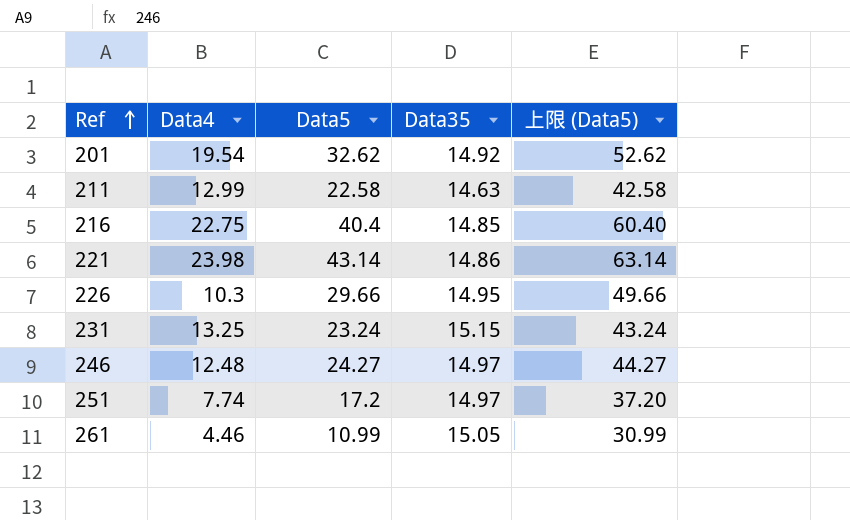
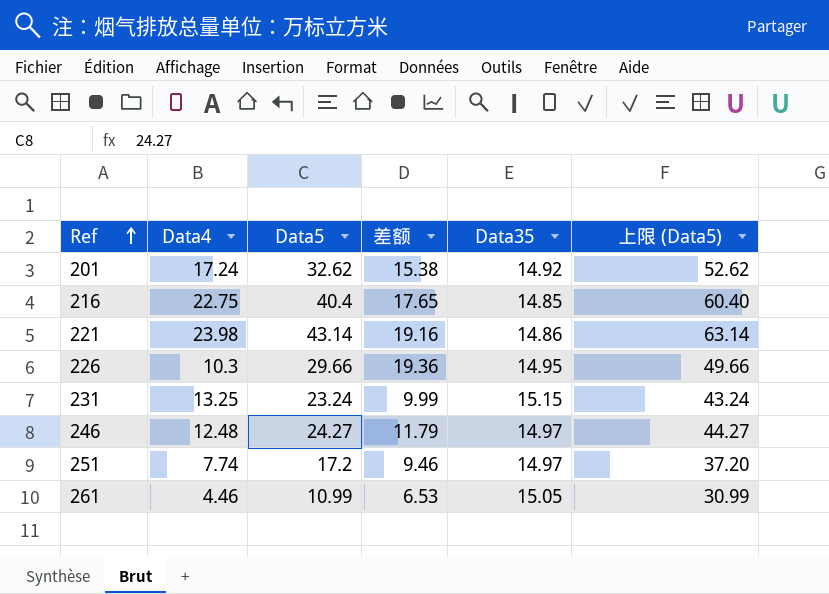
column 差额 | formula: none -> [Data5] - [Data4]
row 211: 12.99 | 22.58 | 14.63 | 42.58 -> none
201 | Data4: 19.54 -> 17.24

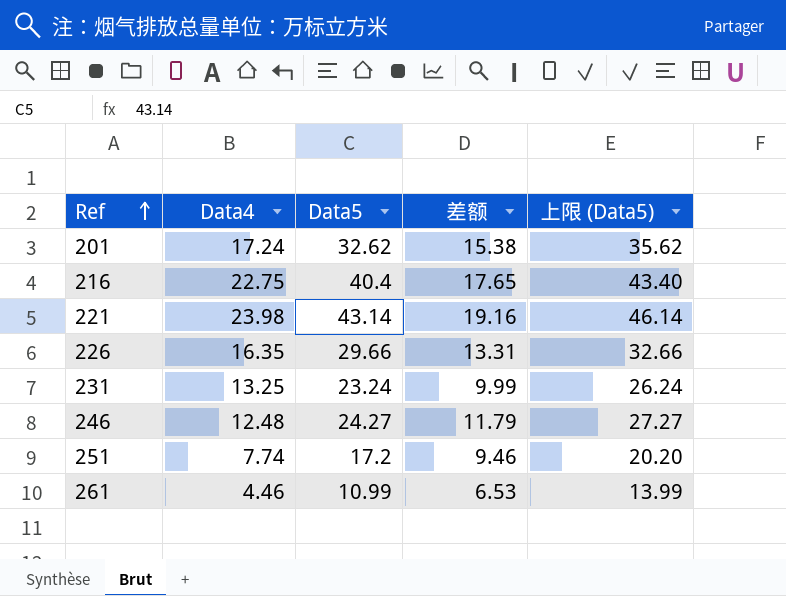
column Data35 | position: 5 -> none
column 上限 (Data5) | formula: [Data5] + 20 -> [Data5] + 3
226 | Data4: 10.3 -> 16.35
226 | 差额: 19.36 -> 13.31

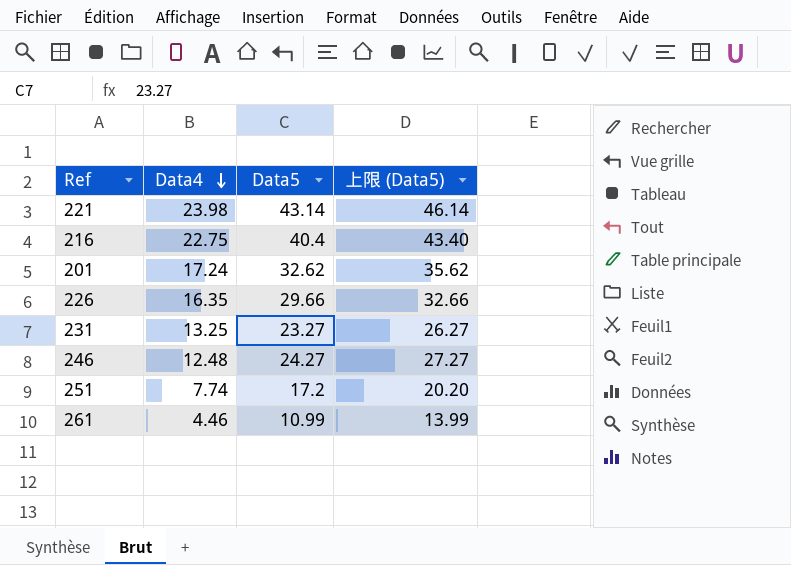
row order: Ref ascending -> Data4 descending
column 差额 | formula: [Data5] - [Data4] -> none
231 | Data5: 23.24 -> 23.27
231 | 上限 (Data5): 26.24 -> 26.27

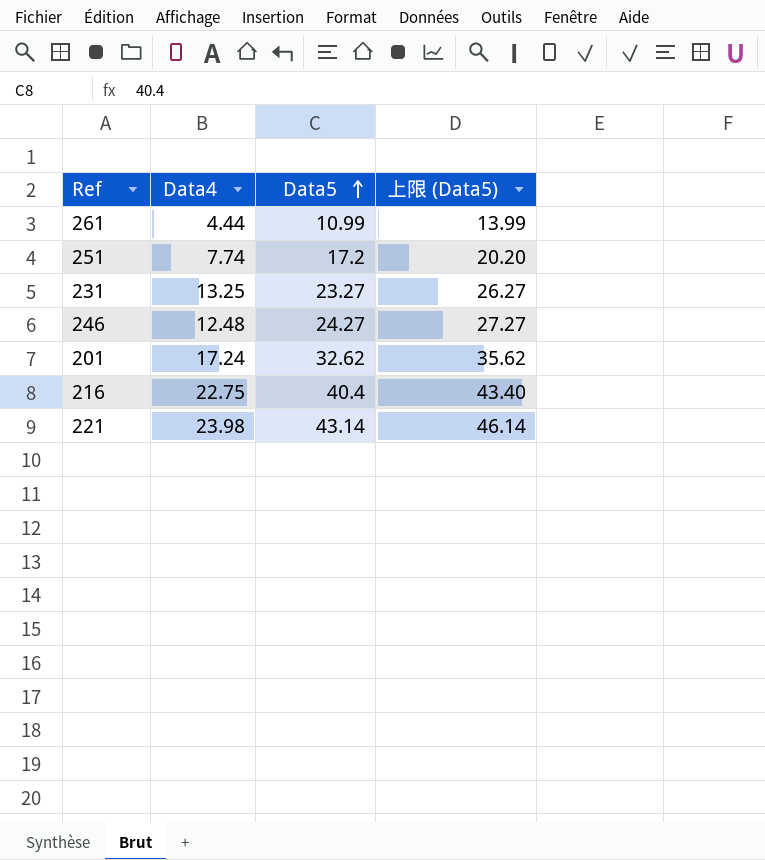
row order: Data4 descending -> Data5 ascending
row 226: 16.35 | 29.66 | 32.66 -> none
261 | Data4: 4.46 -> 4.44

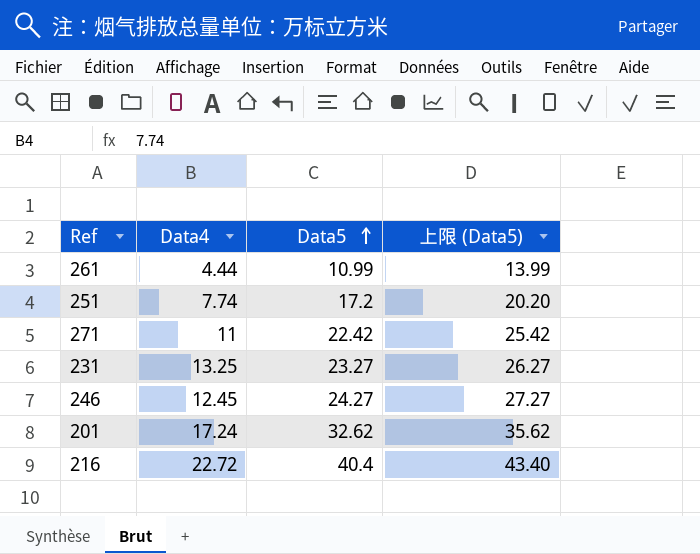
row 221: 23.98 | 43.14 | 46.14 -> none
row 271: none -> 11 | 22.42 | 25.42
246 | Data4: 12.48 -> 12.45
216 | Data4: 22.75 -> 22.72

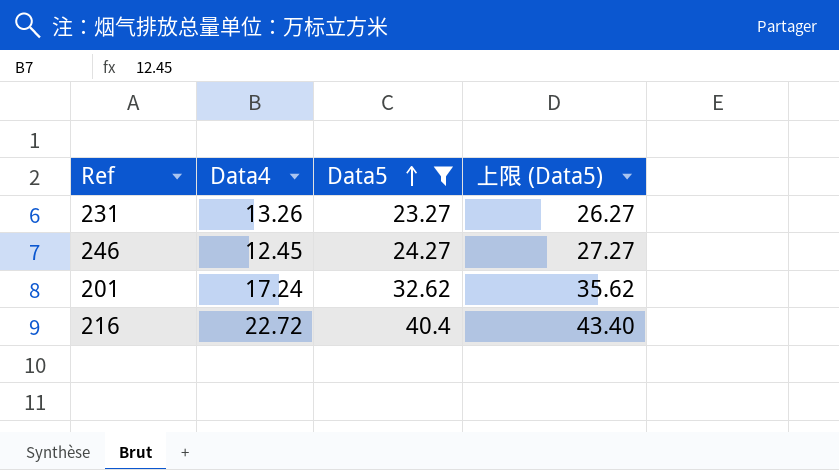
filter: none -> Data5 >= 23.27
231 | Data4: 13.25 -> 13.26

